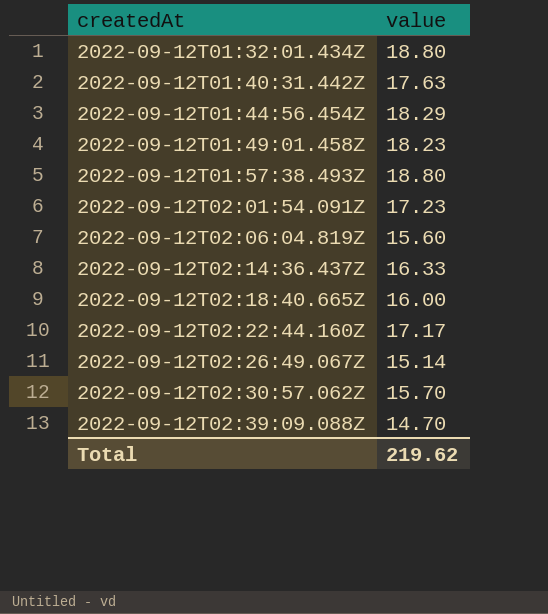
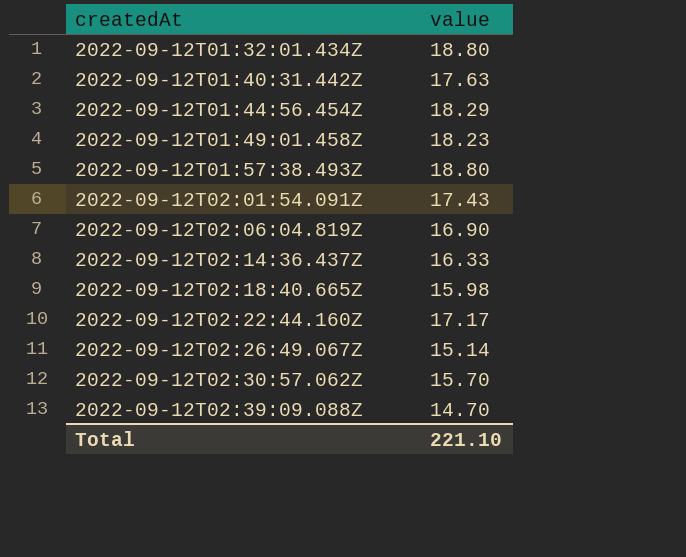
2022-09-12T02:01:54.091Z | value: 17.23 -> 17.43
2022-09-12T02:06:04.819Z | value: 15.60 -> 16.90
2022-09-12T02:18:40.665Z | value: 16.00 -> 15.98
Total | value: 219.62 -> 221.10

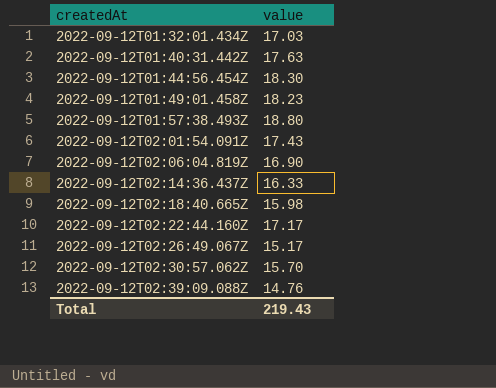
2022-09-12T01:32:01.434Z | value: 18.80 -> 17.03
2022-09-12T01:44:56.454Z | value: 18.29 -> 18.30
2022-09-12T02:26:49.067Z | value: 15.14 -> 15.17
2022-09-12T02:39:09.088Z | value: 14.70 -> 14.76
Total | value: 221.10 -> 219.43

